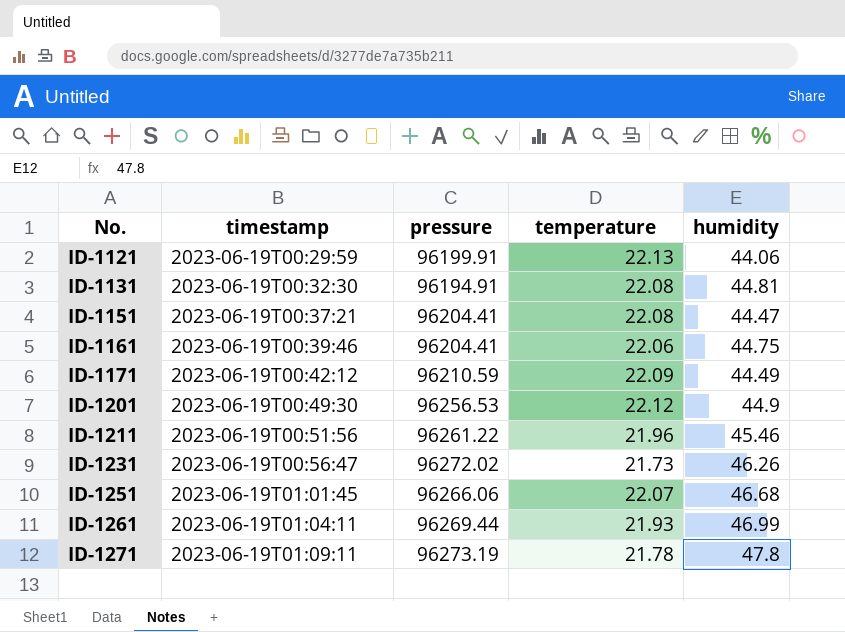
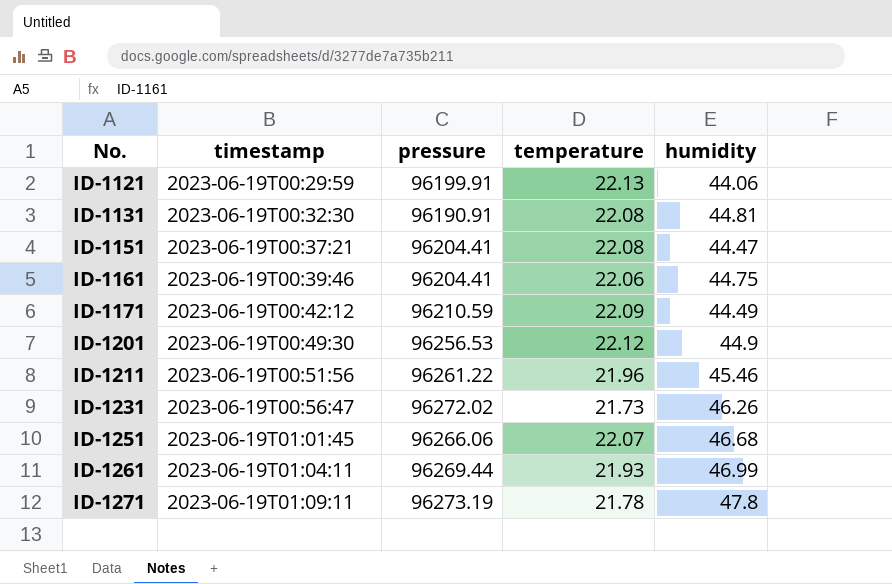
ID-1131 | pressure: 96194.91 -> 96190.91

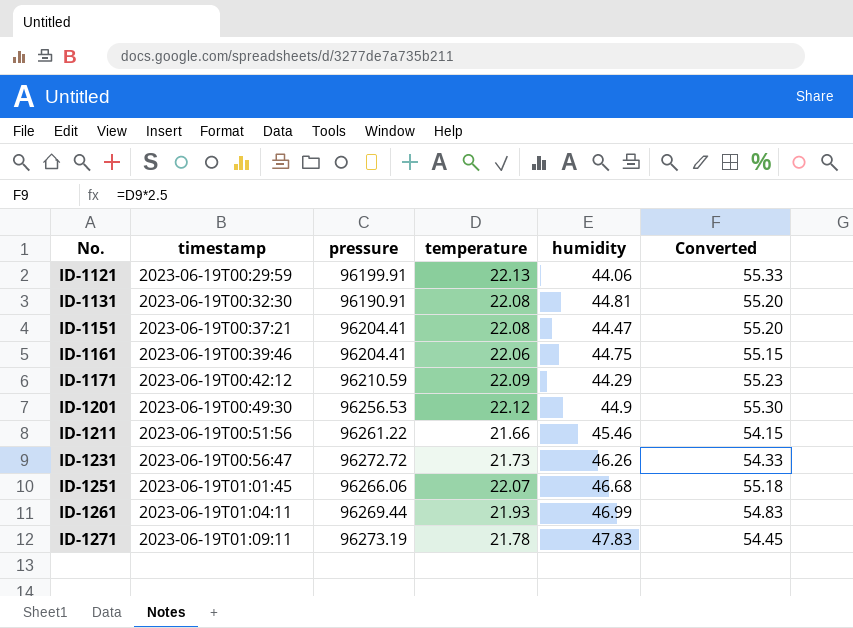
column Converted | formula: none -> [temperature] * 2.5
ID-1171 | humidity: 44.49 -> 44.29
ID-1211 | temperature: 21.96 -> 21.66
ID-1231 | pressure: 96272.02 -> 96272.72
ID-1271 | humidity: 47.8 -> 47.83

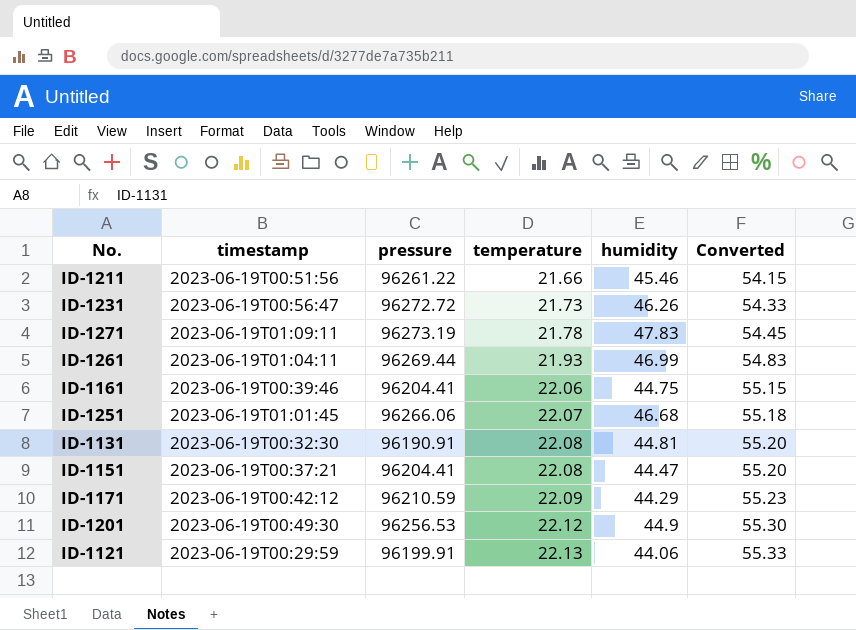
row order: No. ascending -> temperature ascending

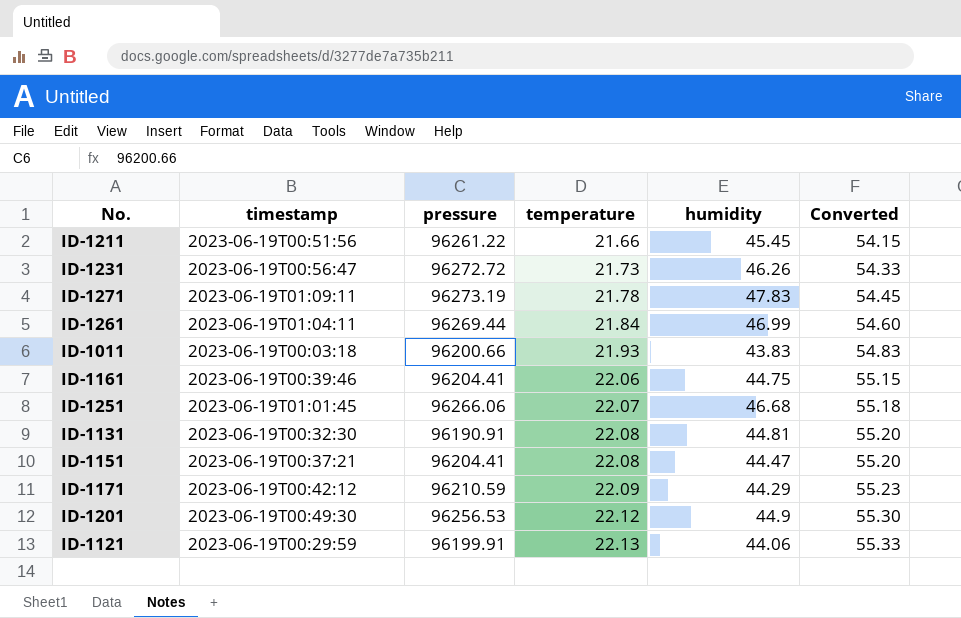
ID-1211 | humidity: 45.46 -> 45.45
ID-1261 | temperature: 21.93 -> 21.84
ID-1261 | Converted: 54.83 -> 54.60
row ID-1011: none -> 2023-06-19T00:03:18 | 96200.66 | 21.93 | 43.83 | 54.83

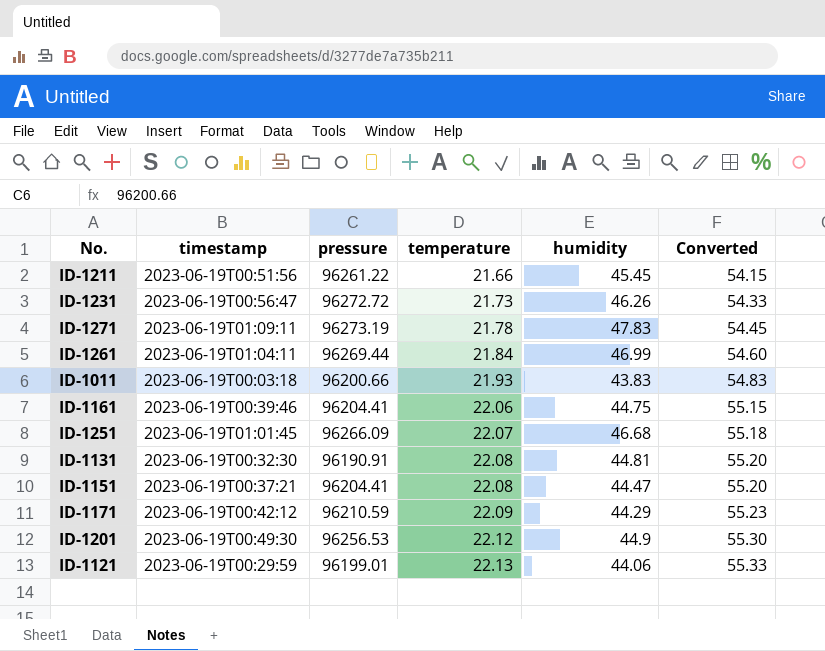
ID-1251 | pressure: 96266.06 -> 96266.09
ID-1121 | pressure: 96199.91 -> 96199.01

